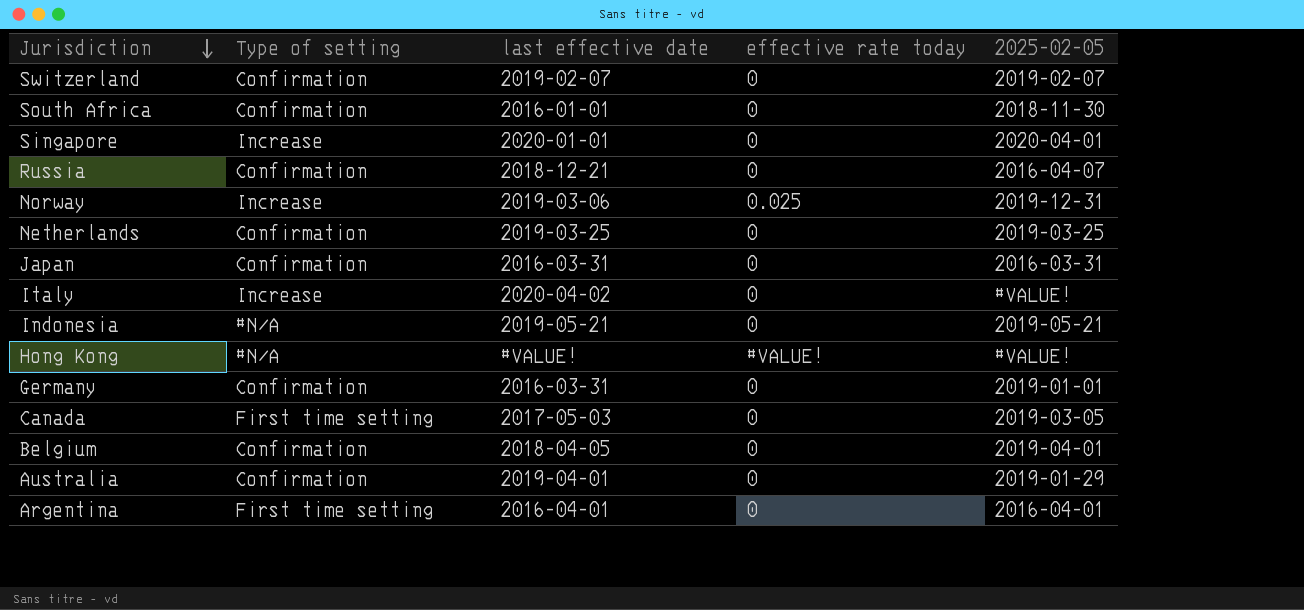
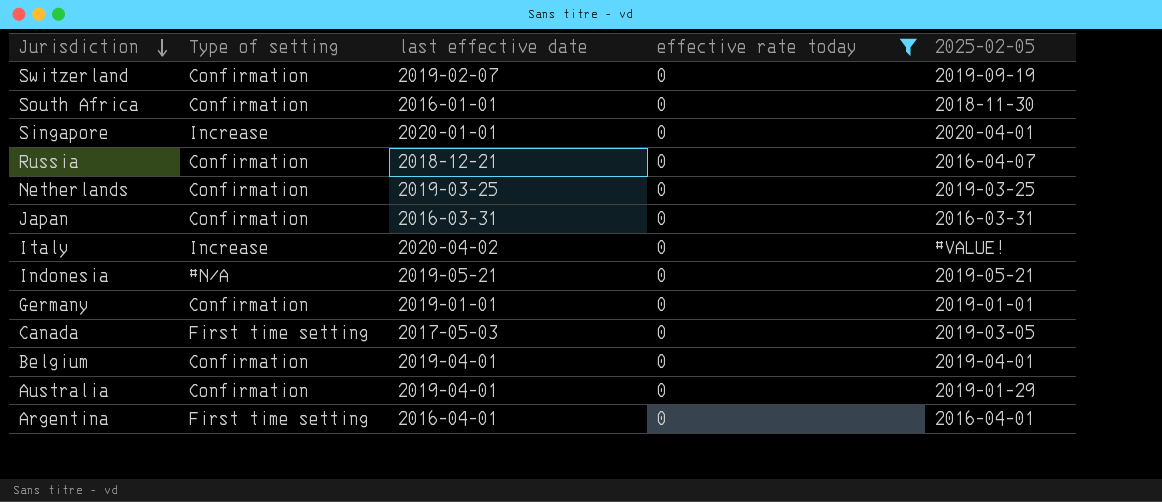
filter: none -> effective rate today = 0
Switzerland | 2025-02-05: 2019-02-07 -> 2019-09-19
Germany | last effective date: 2016-03-31 -> 2019-01-01
Belgium | last effective date: 2018-04-05 -> 2019-04-01

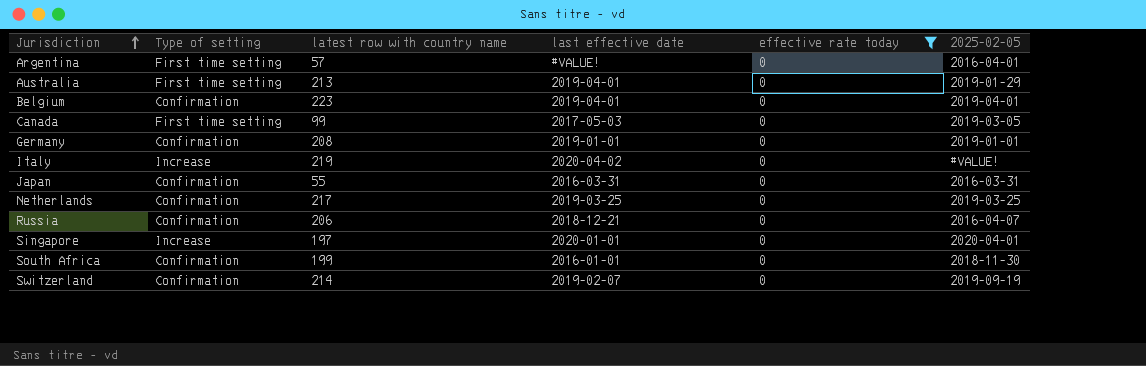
row order: Jurisdiction descending -> Jurisdiction ascending
column latest row with country name | position: none -> 3
row Indonesia: #N/A | 2019-05-21 | 0 | 2019-05-21 -> none
Argentina | last effective date: 2016-04-01 -> #VALUE!
Australia | Type of setting: Confirmation -> First time setting

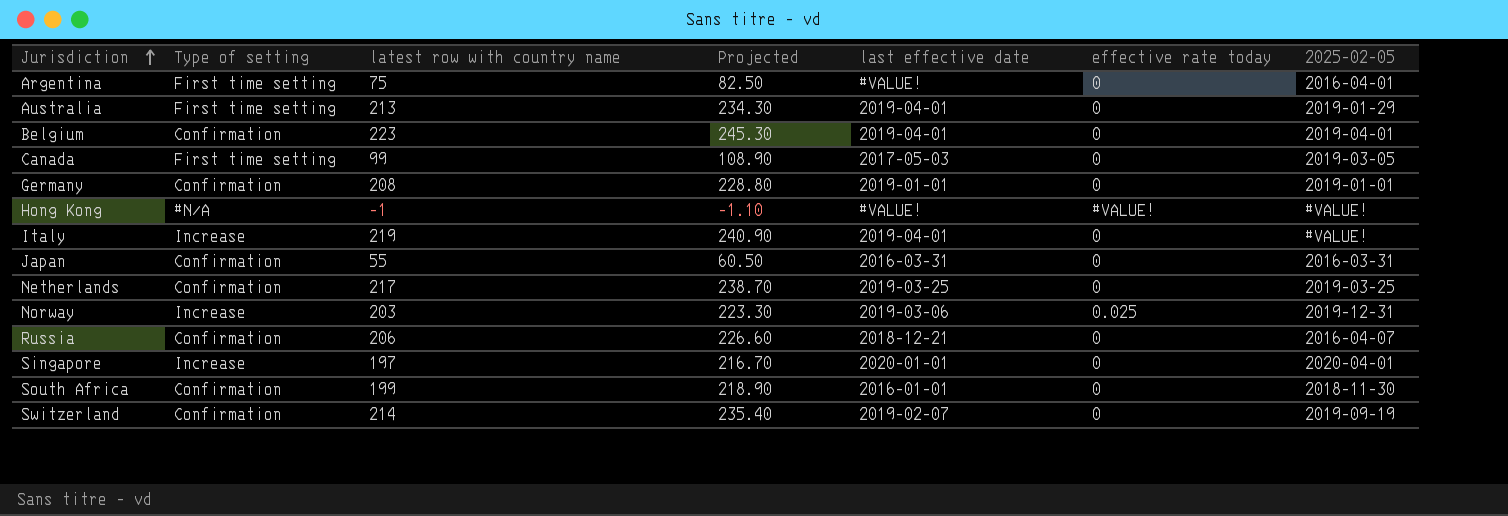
filter: effective rate today = 0 -> none
column Projected | formula: none -> [latest row with country name] * 1.1
Argentina | latest row with country name: 57 -> 75
Italy | last effective date: 2020-04-02 -> 2019-04-01

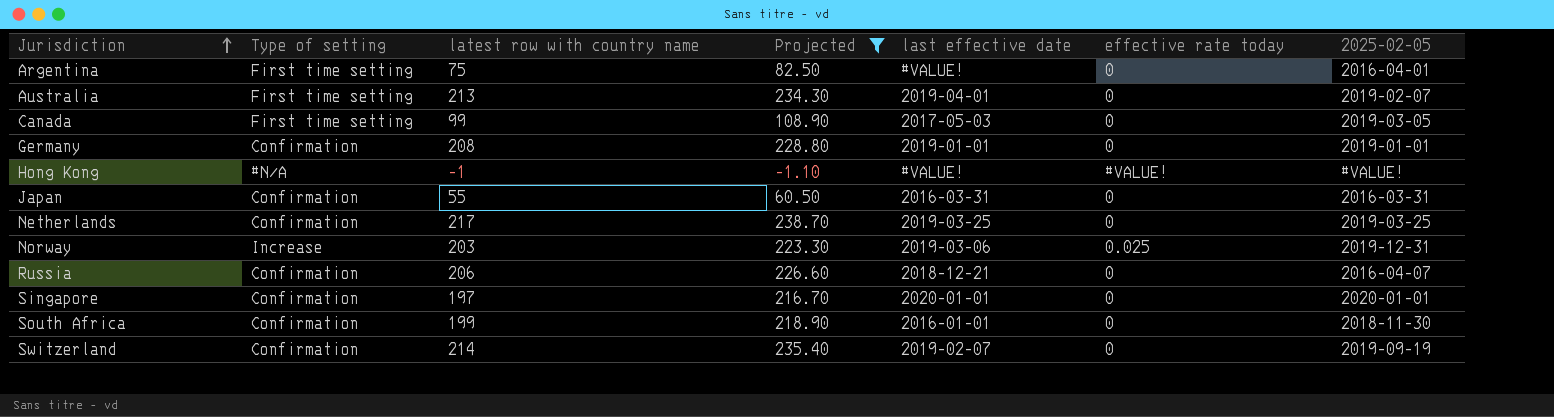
filter: none -> Projected <= 238.70
Australia | 2025-02-05: 2019-01-29 -> 2019-02-07
Singapore | Type of setting: Increase -> Confirmation
Singapore | 2025-02-05: 2020-04-01 -> 2020-01-01

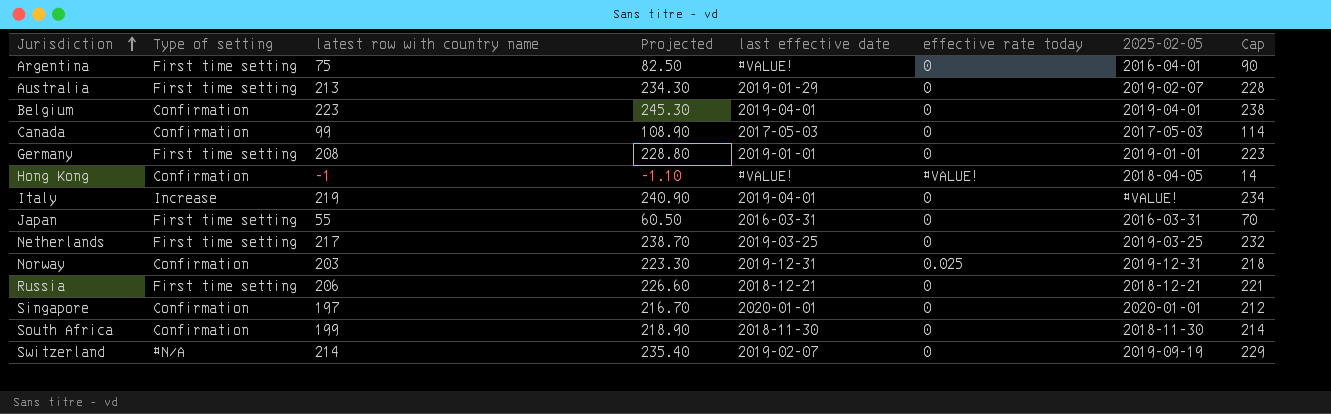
filter: Projected <= 238.70 -> none
column Cap | formula: none -> [latest row with country name] + 15
Australia | last effective date: 2019-04-01 -> 2019-01-29
Canada | Type of setting: First time setting -> Confirmation
Canada | 2025-02-05: 2019-03-05 -> 2017-05-03
Germany | Type of setting: Confirmation -> First time setting
Hong Kong | Type of setting: #N/A -> Confirmation
Hong Kong | 2025-02-05: #VALUE! -> 2018-04-05
Japan | Type of setting: Confirmation -> First time setting
Netherlands | Type of setting: Confirmation -> First time setting
Norway | Type of setting: Increase -> Confirmation
Norway | last effective date: 2019-03-06 -> 2019-12-31
Russia | Type of setting: Confirmation -> First time setting
Russia | 2025-02-05: 2016-04-07 -> 2018-12-21
South Africa | last effective date: 2016-01-01 -> 2018-11-30
Switzerland | Type of setting: Confirmation -> #N/A

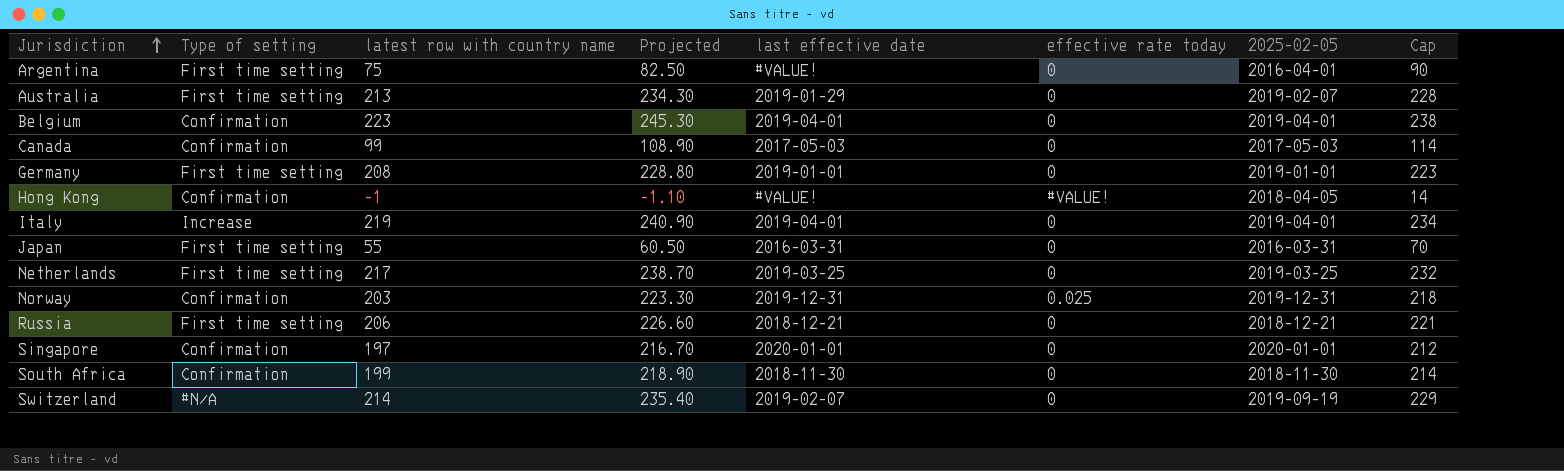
Italy | 2025-02-05: #VALUE! -> 2019-04-01

